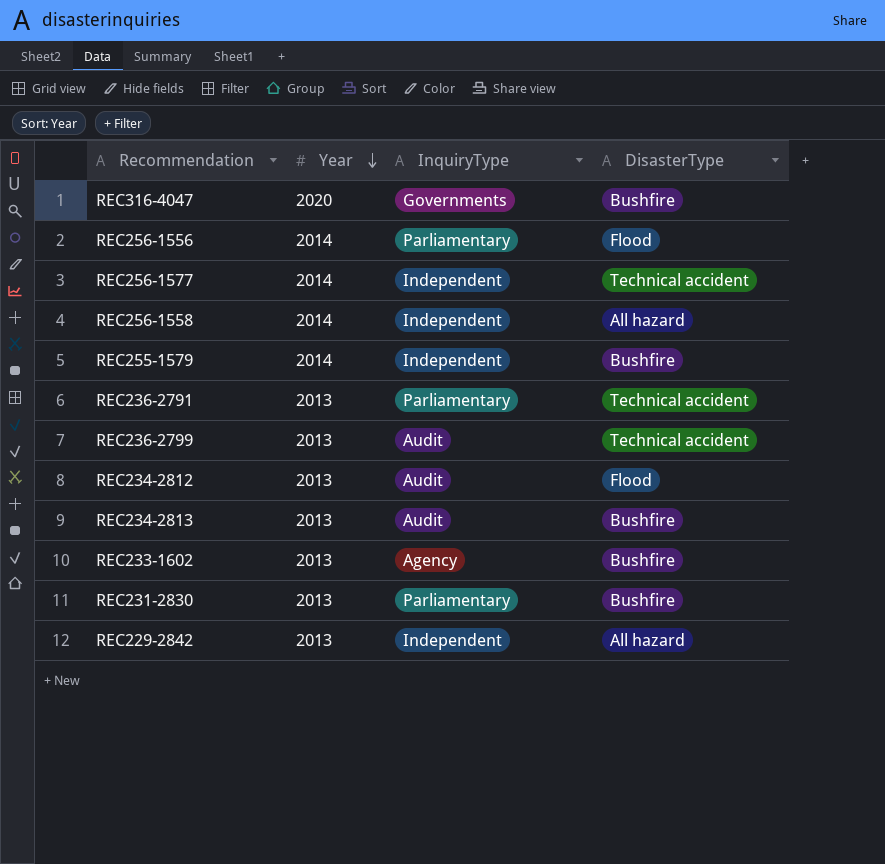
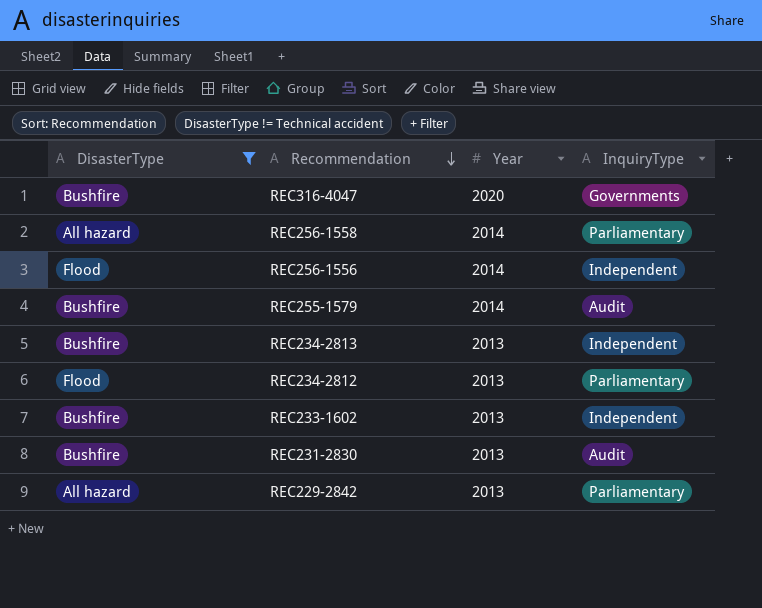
filter: none -> DisasterType != Technical accident
row order: Year descending -> Recommendation descending
column DisasterType | position: 4 -> 1
REC256-1558 | InquiryType: Independent -> Parliamentary
REC256-1556 | InquiryType: Parliamentary -> Independent
REC255-1579 | InquiryType: Independent -> Audit
REC234-2813 | InquiryType: Audit -> Independent
REC234-2812 | InquiryType: Audit -> Parliamentary
REC233-1602 | InquiryType: Agency -> Independent
REC231-2830 | InquiryType: Parliamentary -> Audit
REC229-2842 | InquiryType: Independent -> Parliamentary

